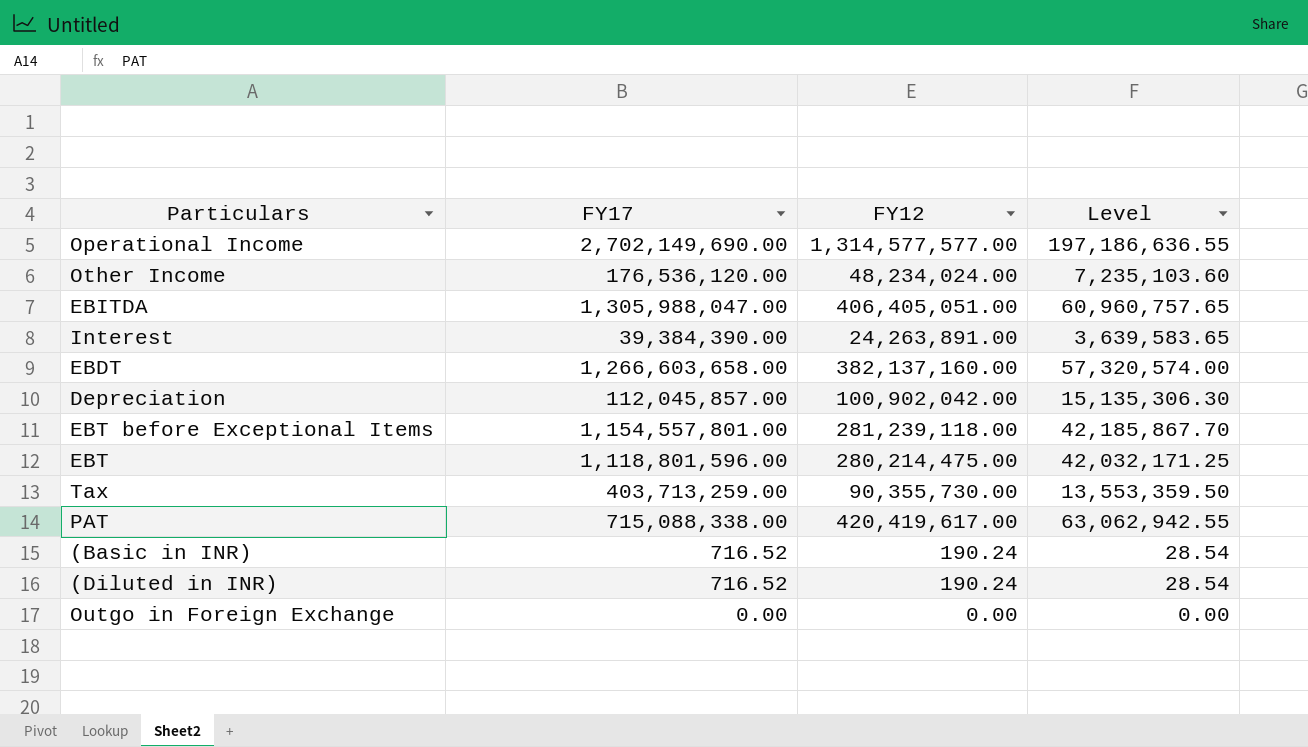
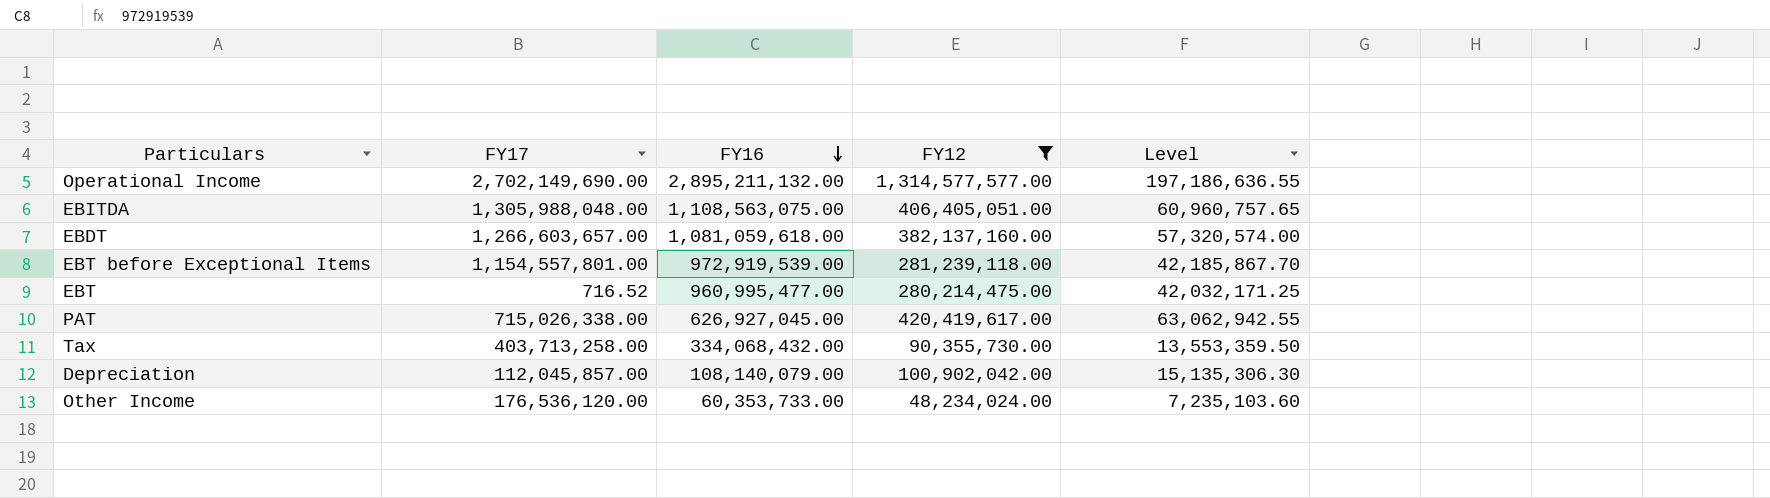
filter: none -> FY12 >= 48,234,024.00
row order: none -> FY16 descending
column FY16 | position: none -> 3
EBITDA | FY17: 1,305,988,047.00 -> 1,305,988,048.00
EBDT | FY17: 1,266,603,658.00 -> 1,266,603,657.00
EBT | FY17: 1,118,801,596.00 -> 716.52
PAT | FY17: 715,088,338.00 -> 715,026,338.00
Tax | FY17: 403,713,259.00 -> 403,713,258.00

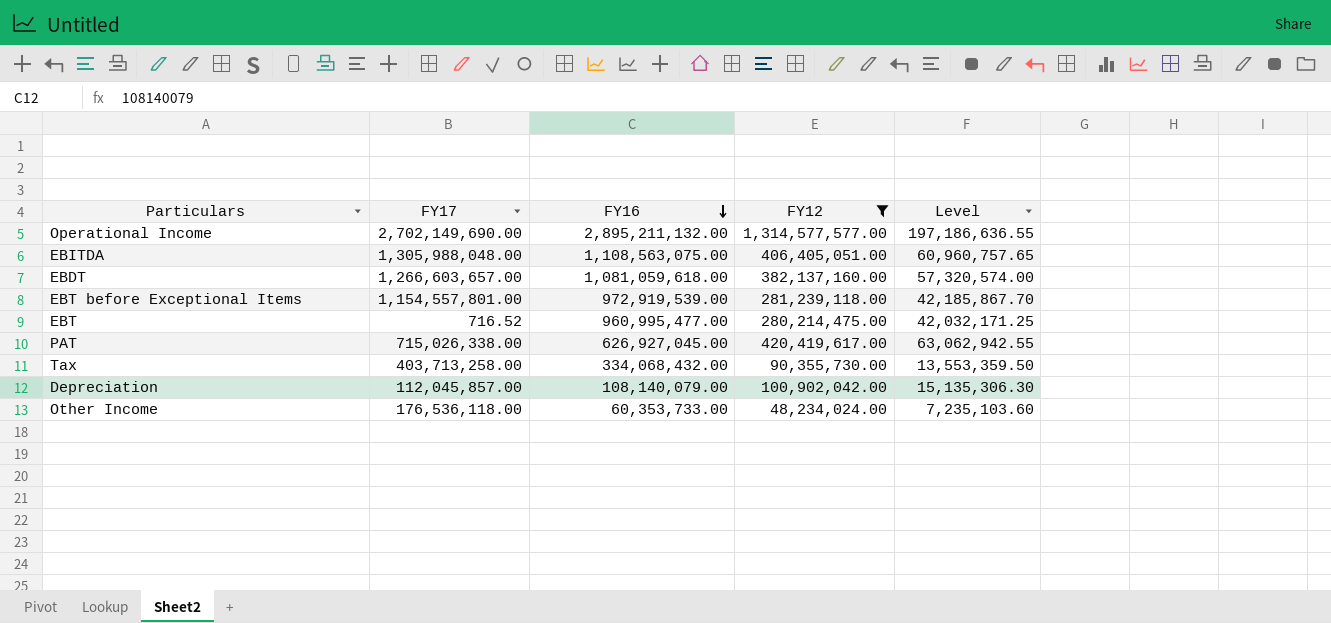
Other Income | FY17: 176,536,120.00 -> 176,536,118.00

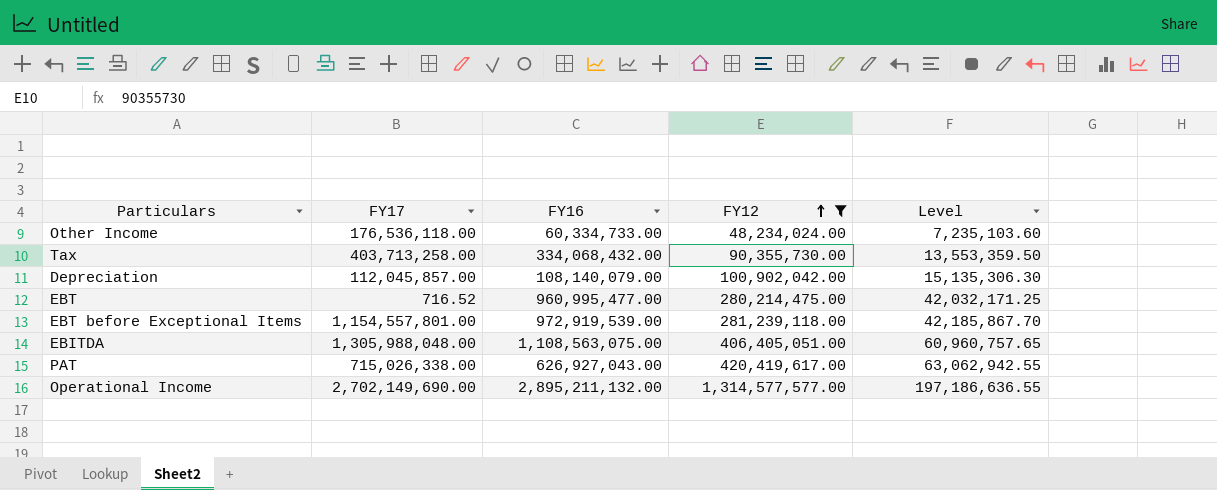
row order: FY16 descending -> FY12 ascending
row EBDT: 1,266,603,657.00 | 1,081,059,618.00 | 382,137,160.00 | 57,320,574.00 -> none
Other Income | FY16: 60,353,733.00 -> 60,334,733.00
PAT | FY16: 626,927,045.00 -> 626,927,043.00

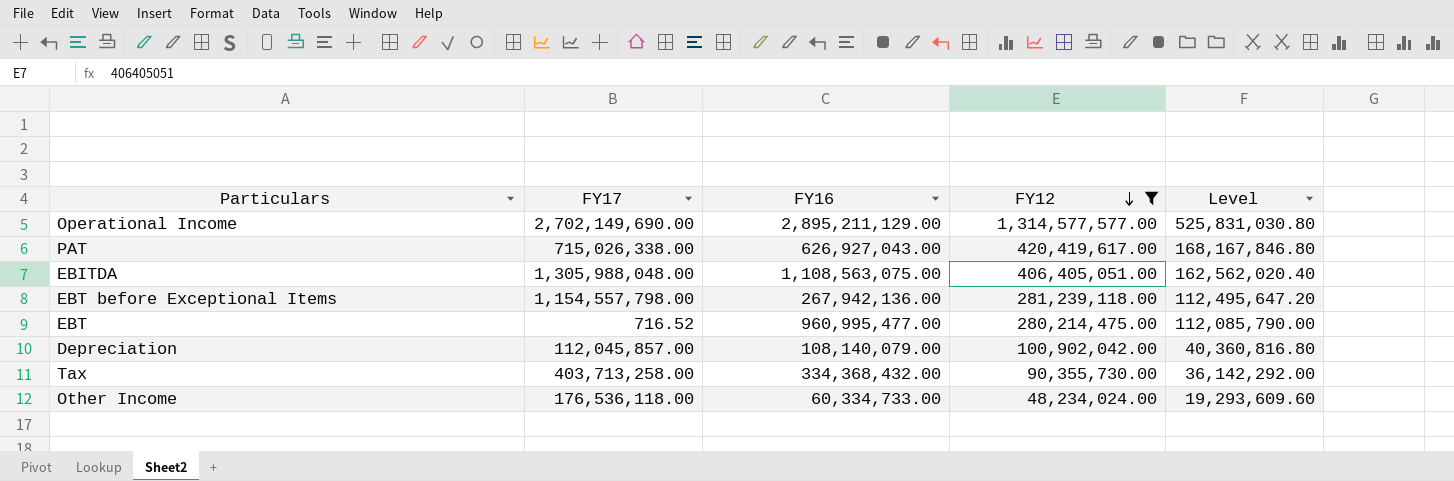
row order: FY12 ascending -> FY12 descending
column Level | formula: [FY12] * 0.15 -> [FY12] * 0.4
Operational Income | FY16: 2,895,211,132.00 -> 2,895,211,129.00
EBT before Exceptional Items | FY17: 1,154,557,801.00 -> 1,154,557,798.00
EBT before Exceptional Items | FY16: 972,919,539.00 -> 267,942,136.00
Tax | FY16: 334,068,432.00 -> 334,368,432.00

